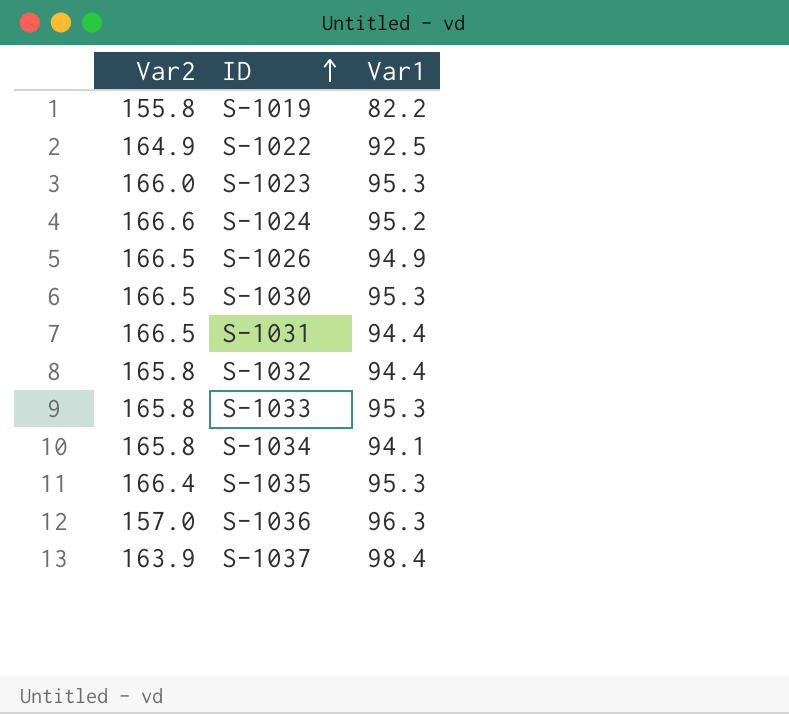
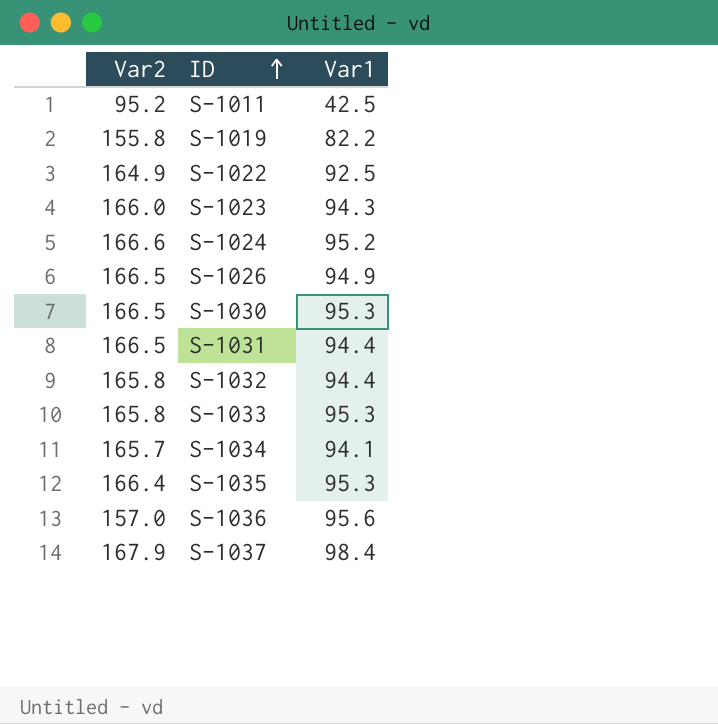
row S-1011: none -> 95.2 | 42.5
S-1023 | Var1: 95.3 -> 94.3
S-1034 | Var2: 165.8 -> 165.7
S-1036 | Var1: 96.3 -> 95.6
S-1037 | Var2: 163.9 -> 167.9

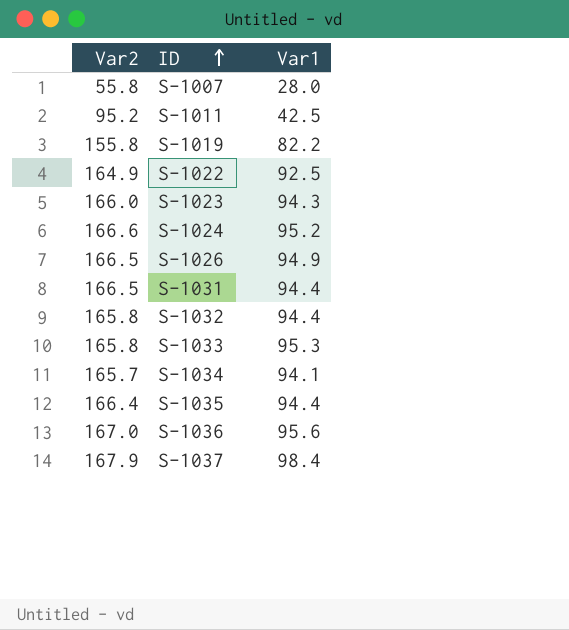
row S-1030: 166.5 | 95.3 -> none
row S-1007: none -> 55.8 | 28.0
S-1035 | Var1: 95.3 -> 94.4
S-1036 | Var2: 157.0 -> 167.0

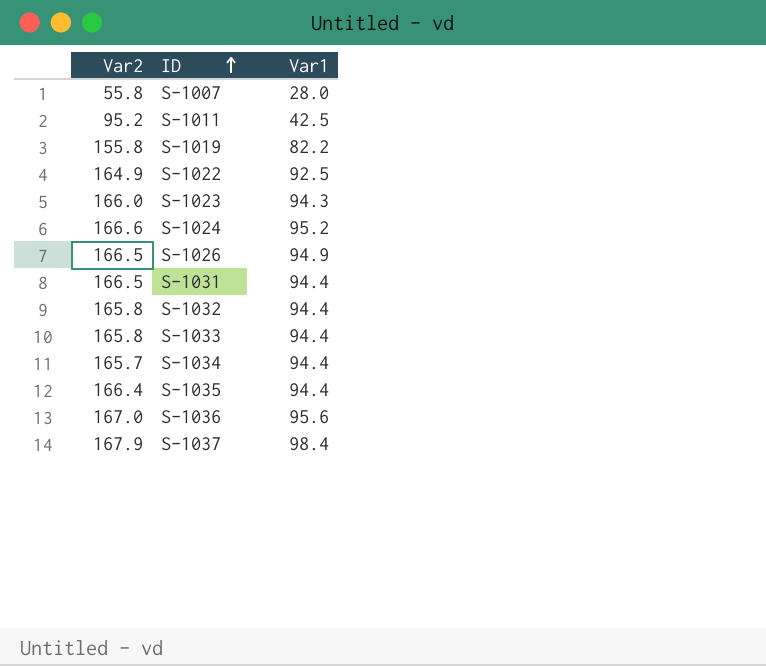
S-1033 | Var1: 95.3 -> 94.4
S-1034 | Var1: 94.1 -> 94.4

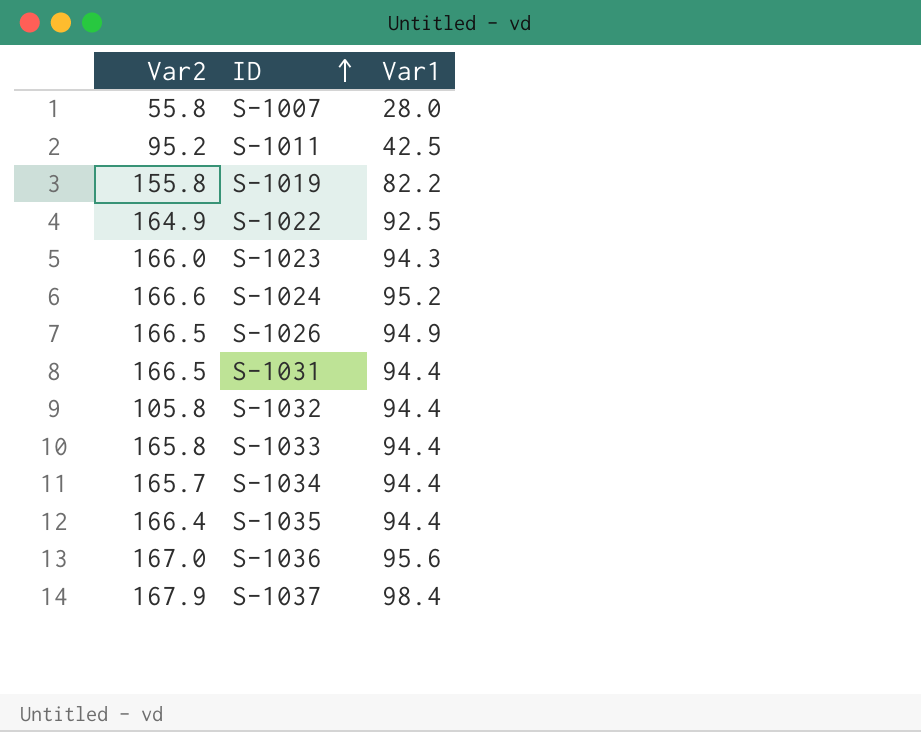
S-1032 | Var2: 165.8 -> 105.8

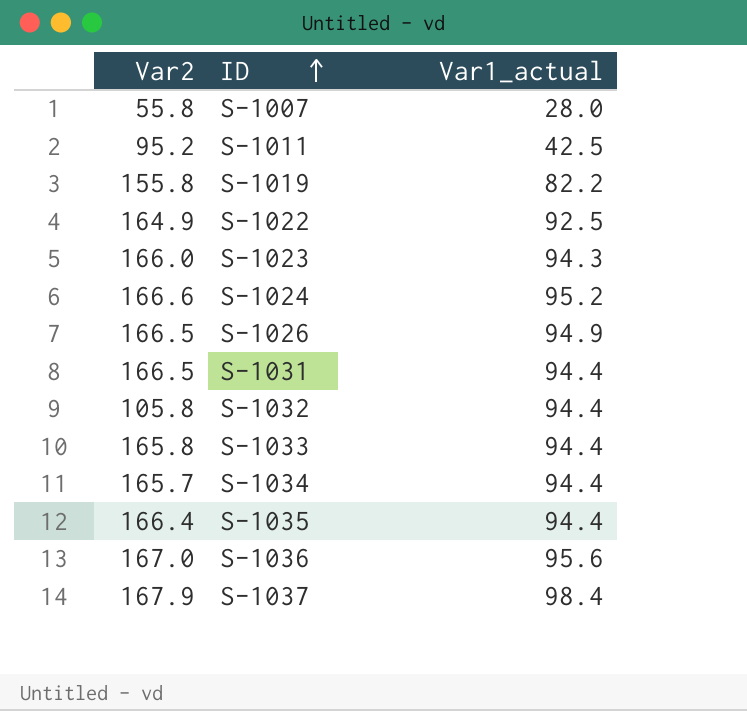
column name: Var1 -> Var1_actual

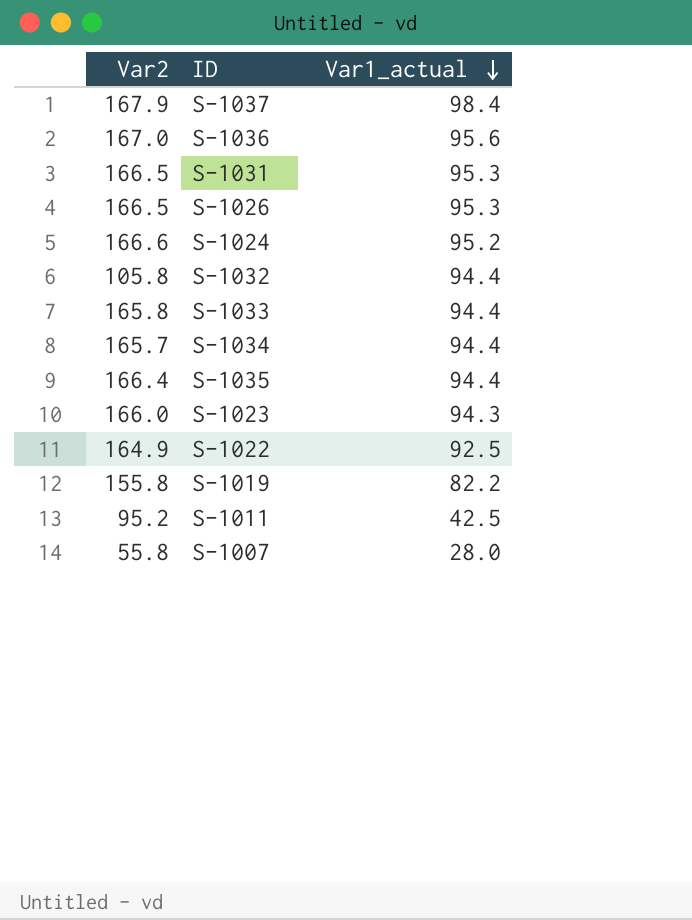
row order: ID ascending -> Var1_actual descending
S-1031 | Var1_actual: 94.4 -> 95.3
S-1026 | Var1_actual: 94.9 -> 95.3

